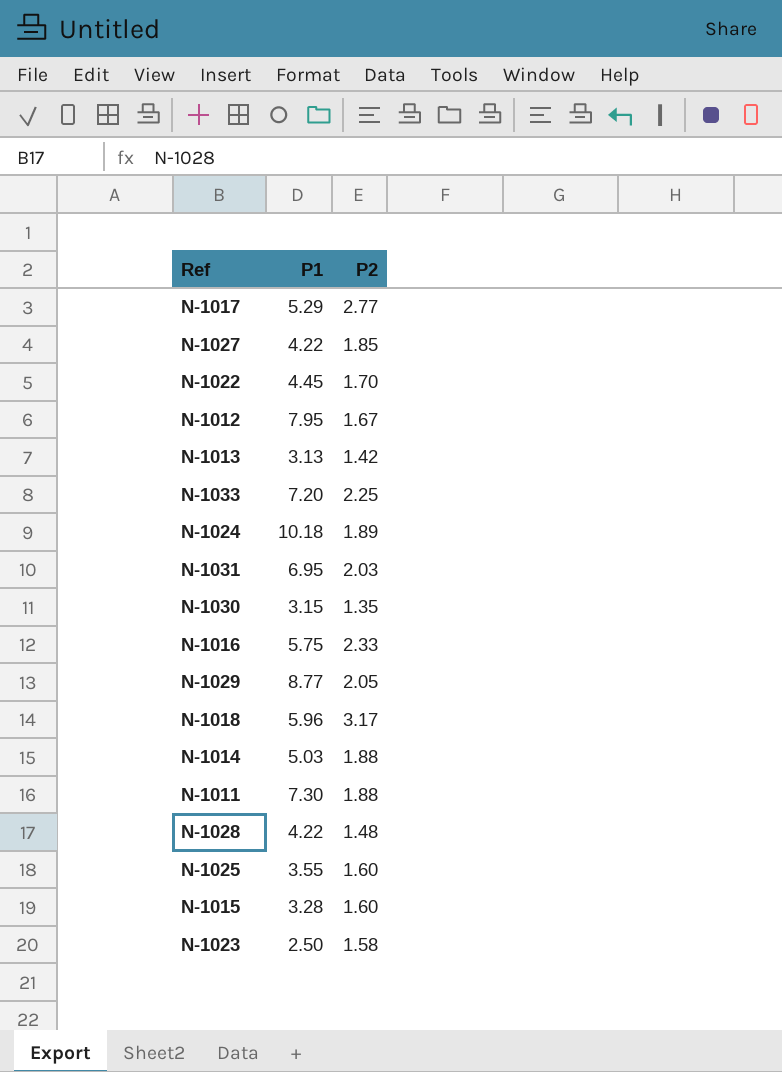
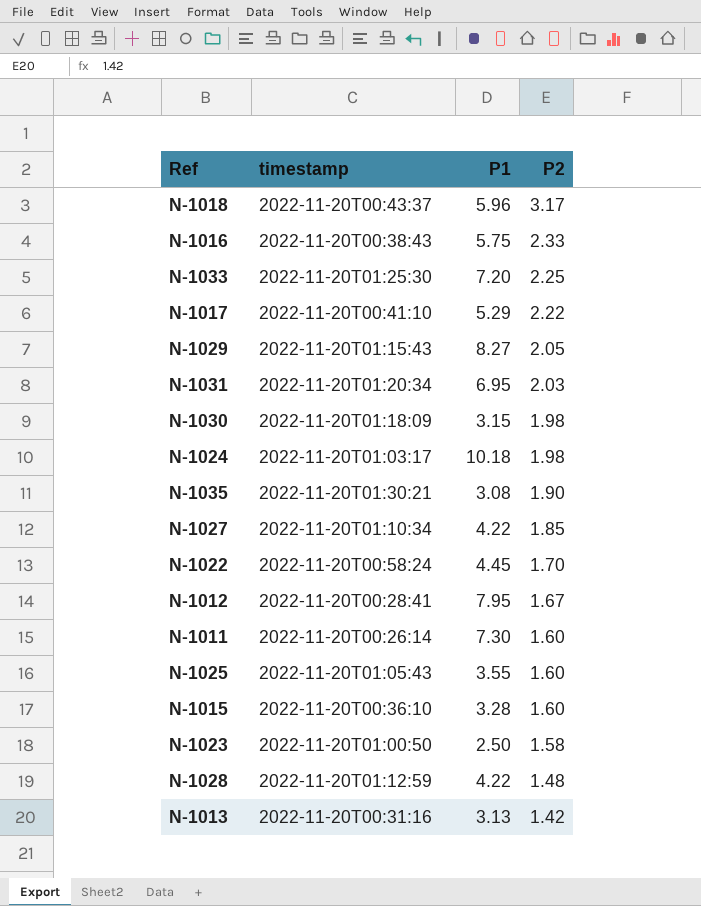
row order: none -> P2 descending
column timestamp | position: none -> 2
row N-1014: 5.03 | 1.88 -> none
N-1017 | P2: 2.77 -> 2.22
N-1029 | P1: 8.77 -> 8.27
N-1030 | P2: 1.35 -> 1.98
N-1024 | P2: 1.89 -> 1.98
row N-1035: none -> 2022-11-20T01:30:21 | 3.08 | 1.90
N-1011 | P2: 1.88 -> 1.60

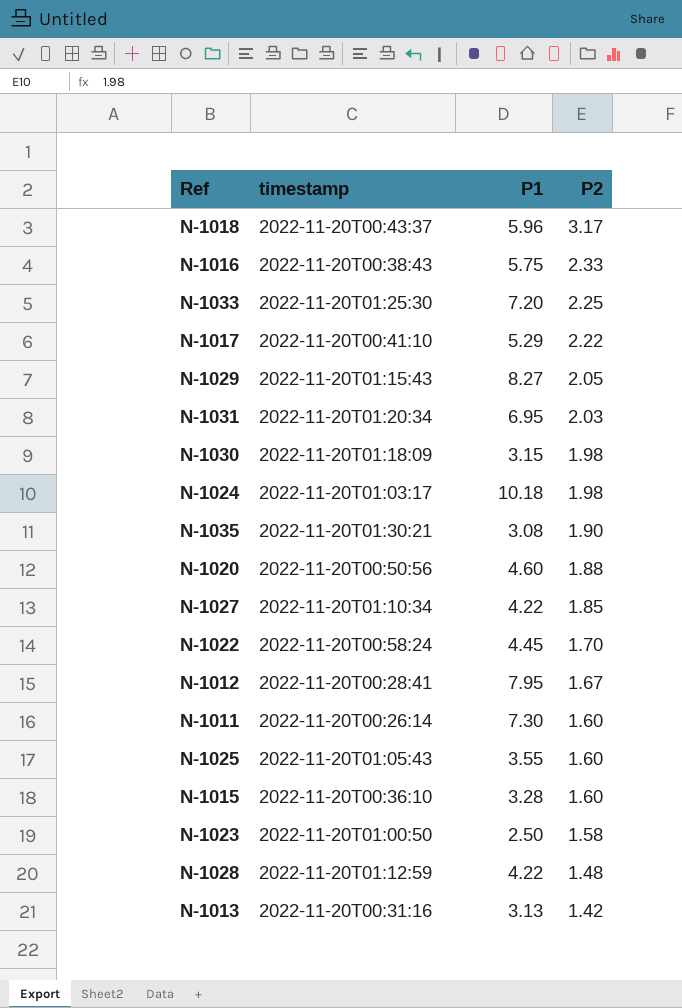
row N-1020: none -> 2022-11-20T00:50:56 | 4.60 | 1.88

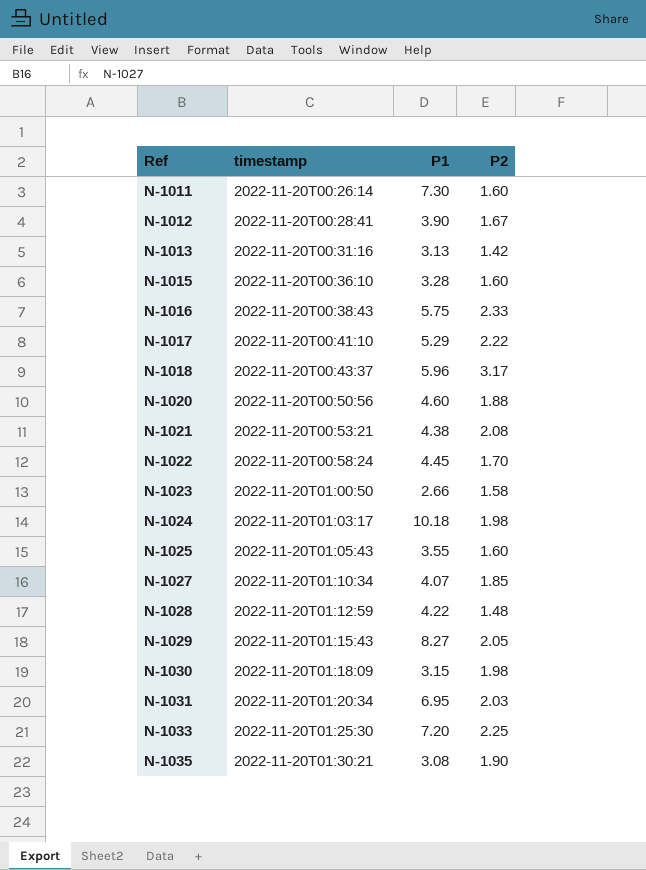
row order: P2 descending -> Ref ascending
N-1012 | P1: 7.95 -> 3.90
row N-1021: none -> 2022-11-20T00:53:21 | 4.38 | 2.08
N-1023 | P1: 2.50 -> 2.66
N-1027 | P1: 4.22 -> 4.07

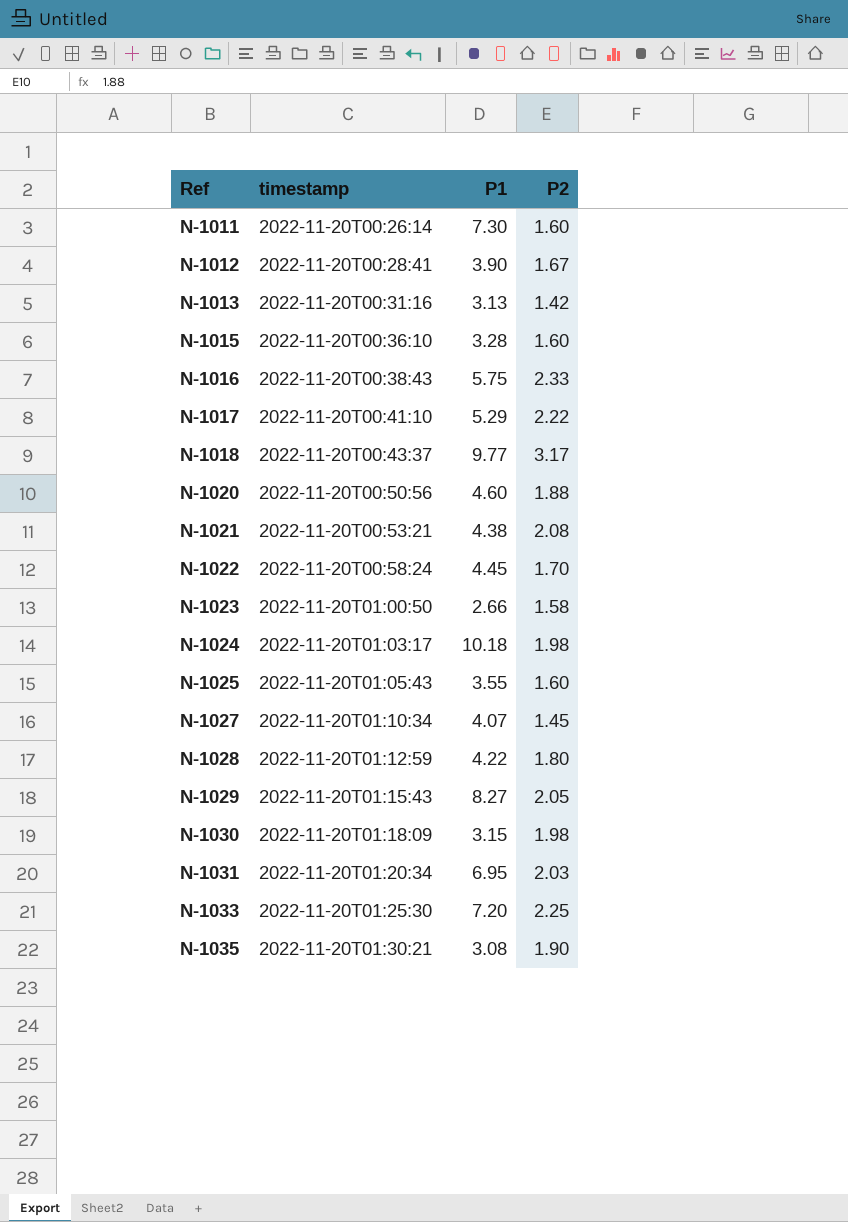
N-1018 | P1: 5.96 -> 9.77
N-1027 | P2: 1.85 -> 1.45
N-1028 | P2: 1.48 -> 1.80

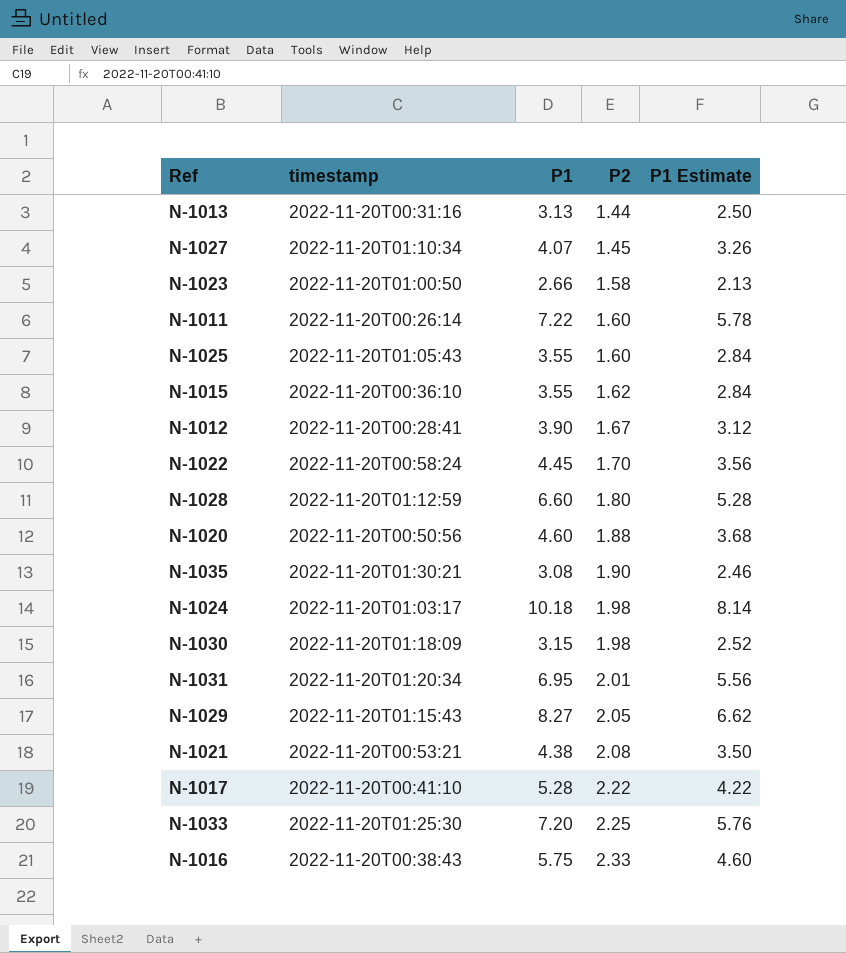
row order: Ref ascending -> P2 ascending
column P1 Estimate | formula: none -> [P1] * 0.8
row N-1018: 2022-11-20T00:43:37 | 9.77 | 3.17 -> none
N-1013 | P2: 1.42 -> 1.44
N-1011 | P1: 7.30 -> 7.22
N-1015 | P1: 3.28 -> 3.55
N-1015 | P2: 1.60 -> 1.62
N-1028 | P1: 4.22 -> 6.60
N-1031 | P2: 2.03 -> 2.01
N-1017 | P1: 5.29 -> 5.28

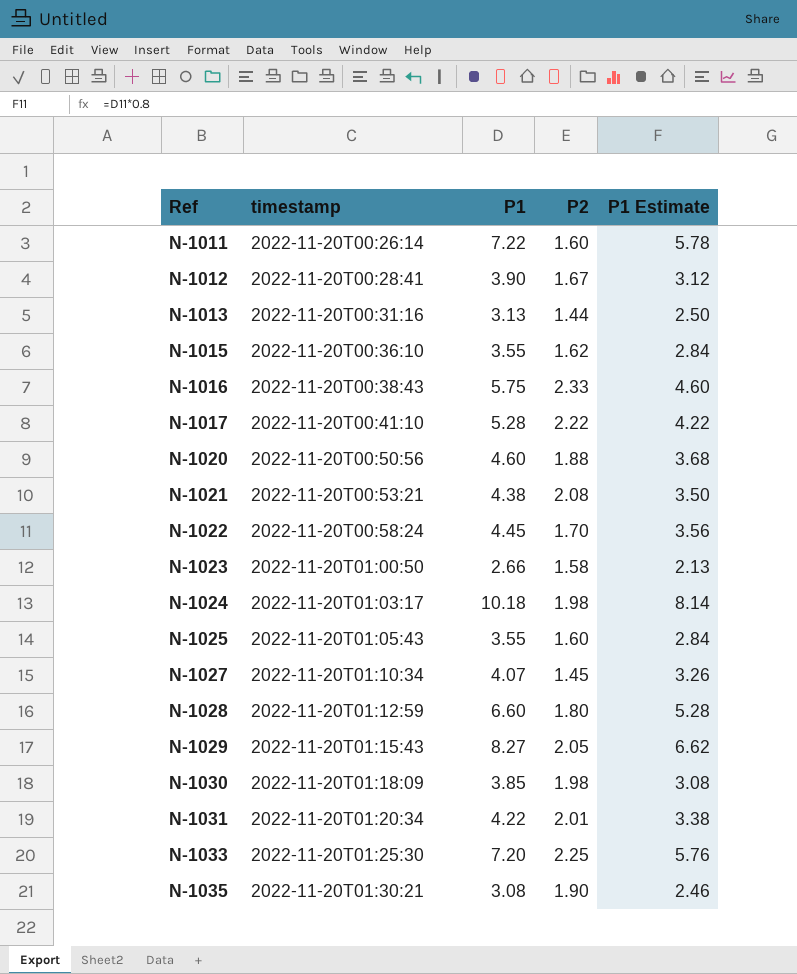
row order: P2 ascending -> Ref ascending
N-1030 | P1: 3.15 -> 3.85
N-1030 | P1 Estimate: 2.52 -> 3.08
N-1031 | P1: 6.95 -> 4.22
N-1031 | P1 Estimate: 5.56 -> 3.38

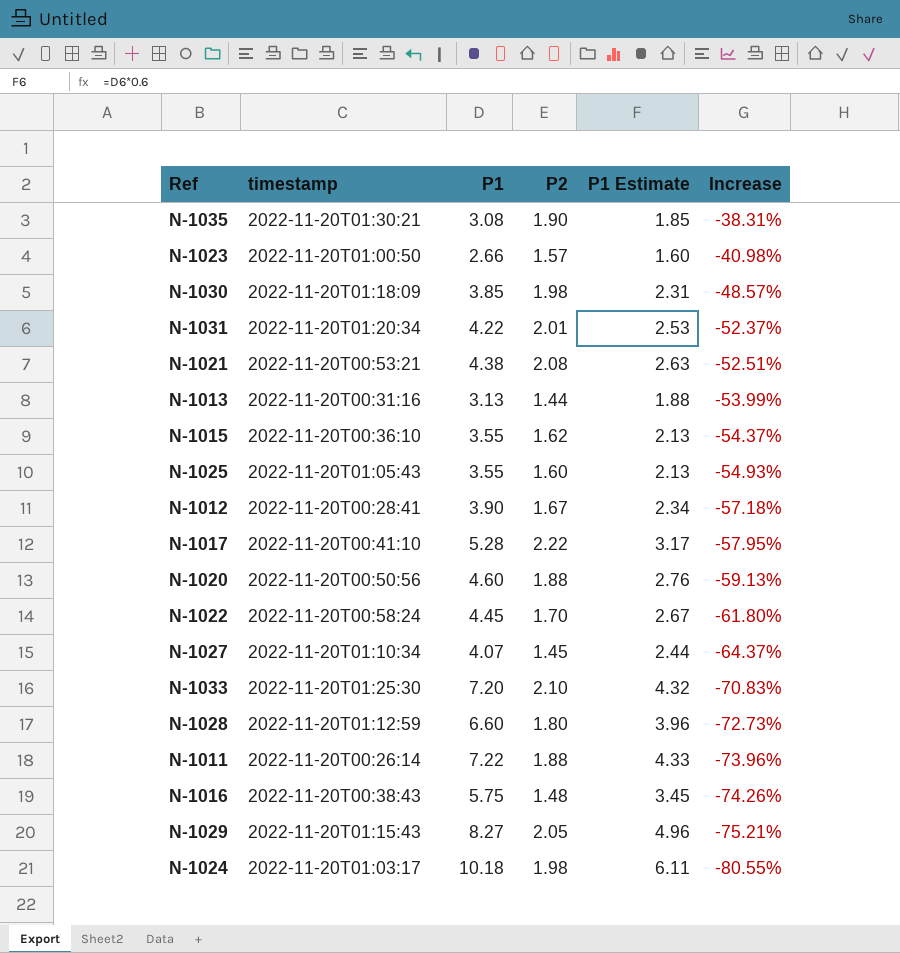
row order: Ref ascending -> Increase descending
column P1 Estimate | formula: [P1] * 0.8 -> [P1] * 0.6
column Increase | formula: none -> ([P2] - [P1]) / [P1]
N-1023 | P2: 1.58 -> 1.57
N-1033 | P2: 2.25 -> 2.10
N-1011 | P2: 1.60 -> 1.88
N-1016 | P2: 2.33 -> 1.48

